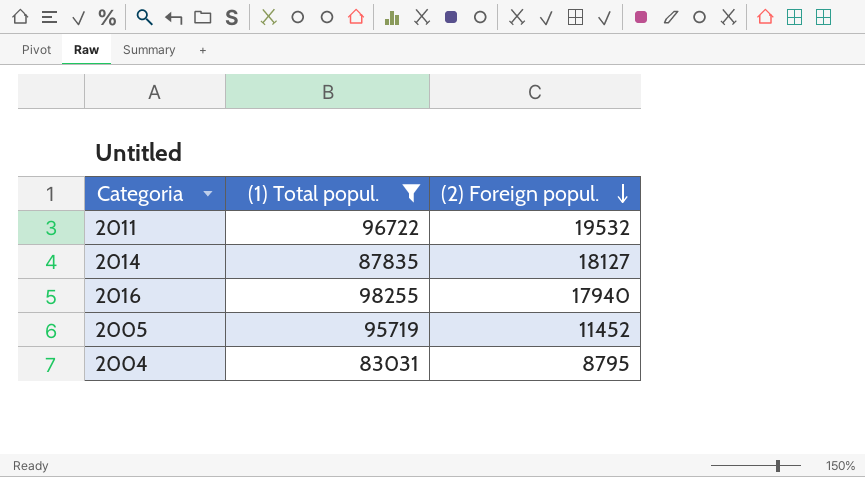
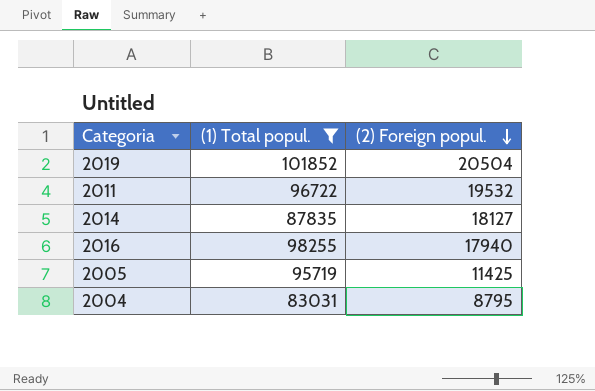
row 2019: none -> 101852 | 20504
2005 | (2) Foreign popul.: 11452 -> 11425

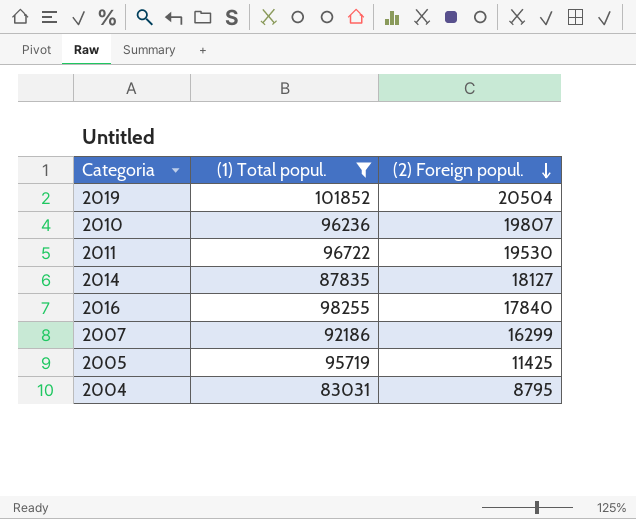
row 2010: none -> 96236 | 19807
2011 | (2) Foreign popul.: 19532 -> 19530
2016 | (2) Foreign popul.: 17940 -> 17840
row 2007: none -> 92186 | 16299

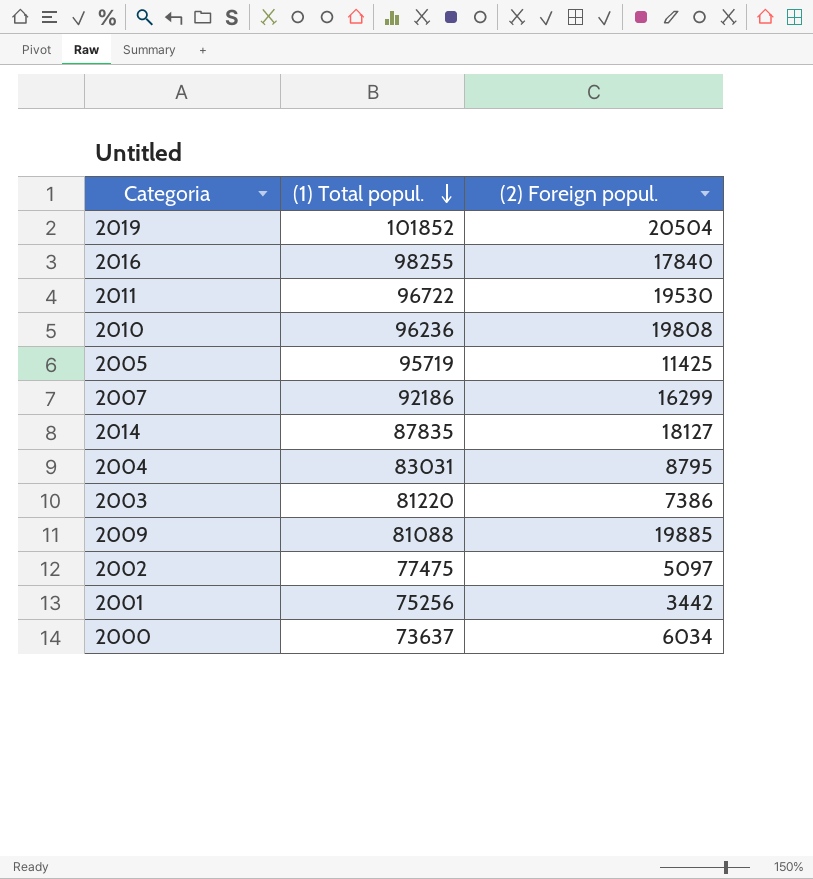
filter: (1) Total popul. >= 83031 -> none
row order: (2) Foreign popul. descending -> (1) Total popul. descending
2010 | (2) Foreign popul.: 19807 -> 19808

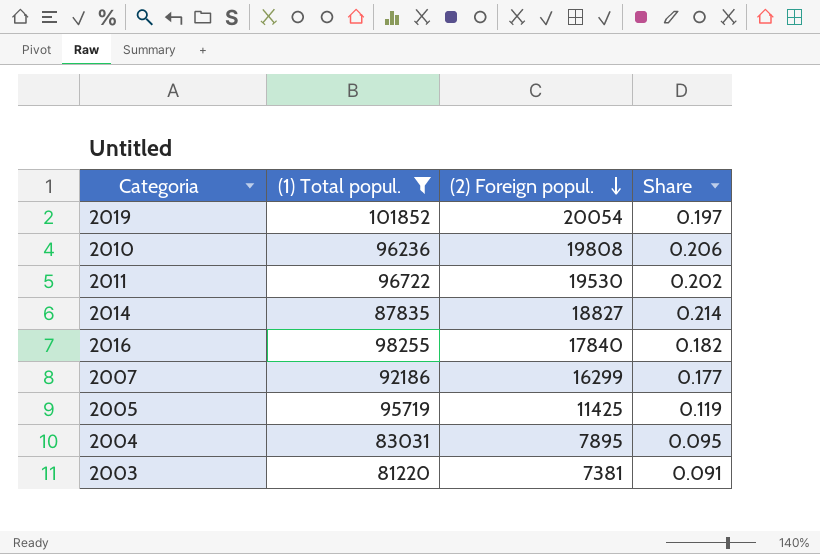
filter: none -> (1) Total popul. >= 81220
row order: (1) Total popul. descending -> (2) Foreign popul. descending
column Share | formula: none -> [(2) Foreign popul.] / [(1) Total popul.]
2019 | (2) Foreign popul.: 20504 -> 20054
2014 | (2) Foreign popul.: 18127 -> 18827
2004 | (2) Foreign popul.: 8795 -> 7895
2003 | (2) Foreign popul.: 7386 -> 7381

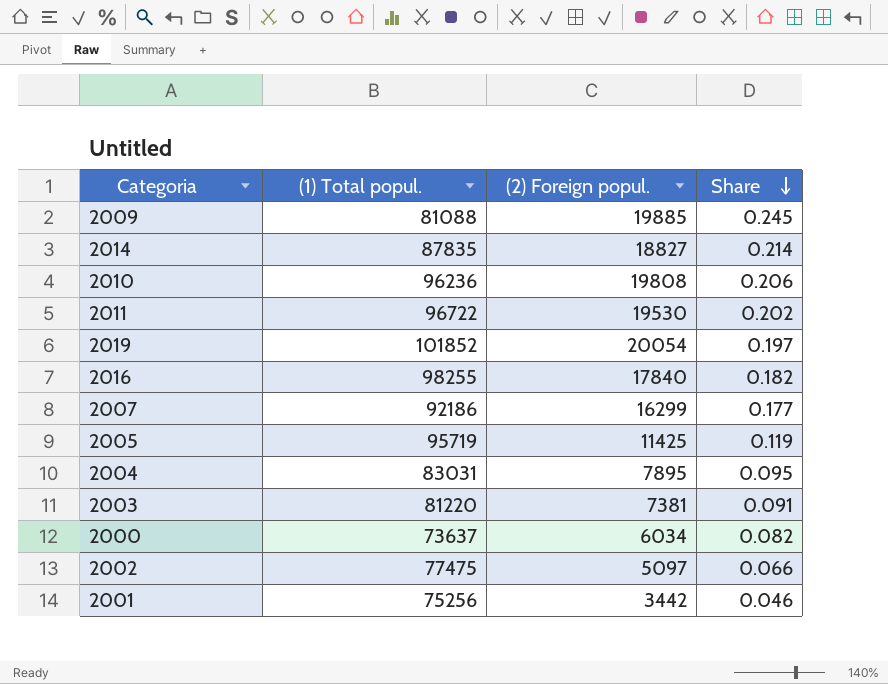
filter: (1) Total popul. >= 81220 -> none
row order: (2) Foreign popul. descending -> Share descending

